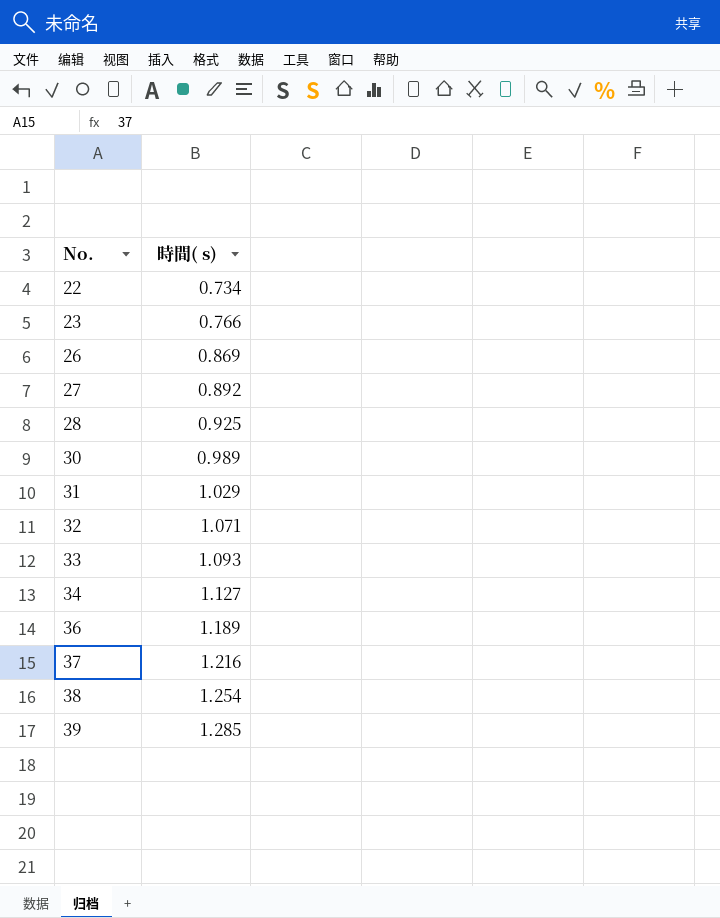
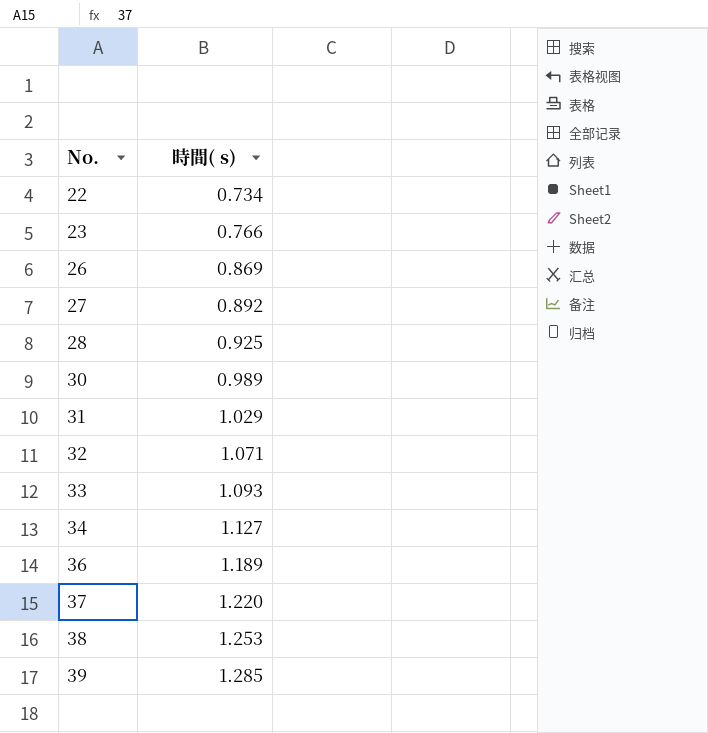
37 | 時間( s): 1.216 -> 1.220
38 | 時間( s): 1.254 -> 1.253

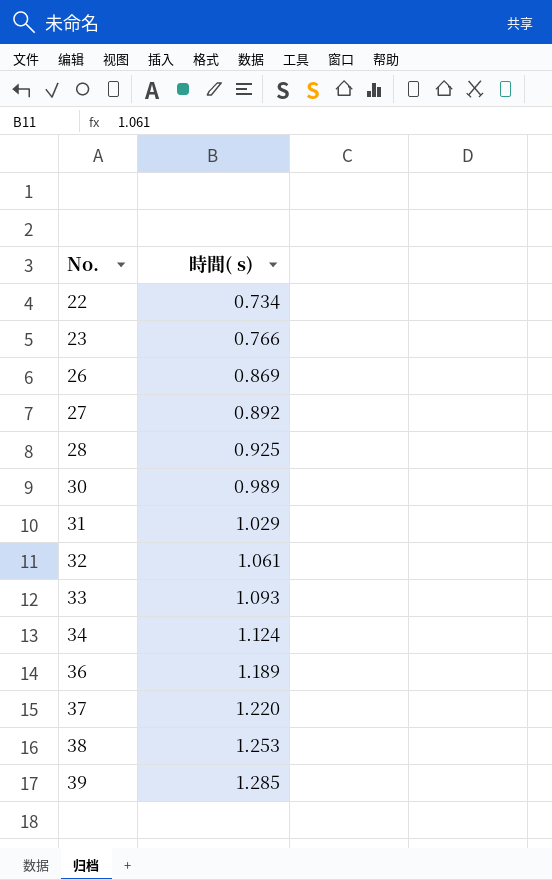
32 | 時間( s): 1.071 -> 1.061
34 | 時間( s): 1.127 -> 1.124

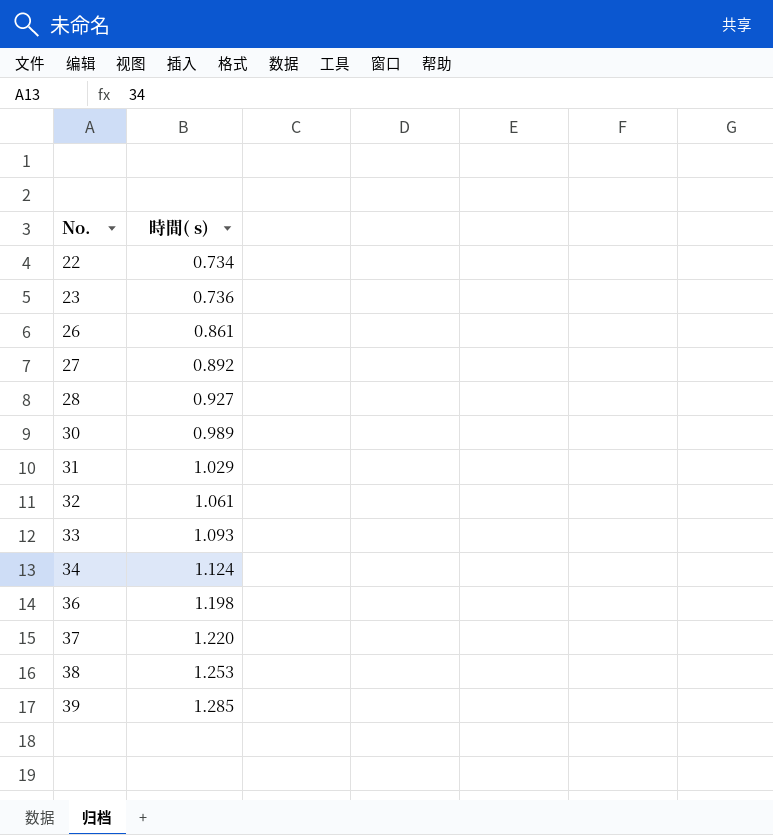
23 | 時間( s): 0.766 -> 0.736
26 | 時間( s): 0.869 -> 0.861
28 | 時間( s): 0.925 -> 0.927
36 | 時間( s): 1.189 -> 1.198

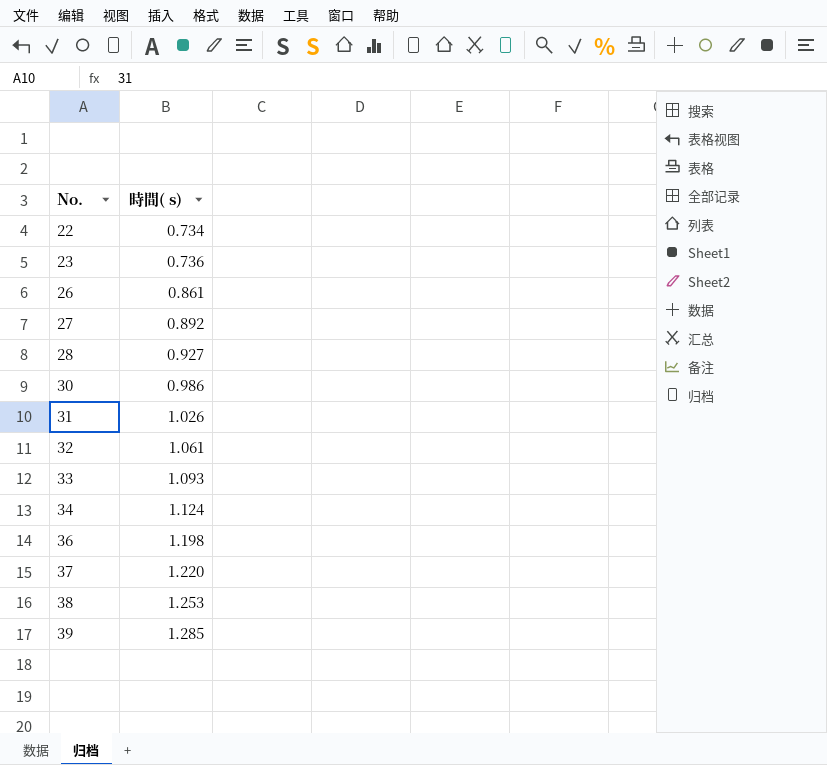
30 | 時間( s): 0.989 -> 0.986
31 | 時間( s): 1.029 -> 1.026

